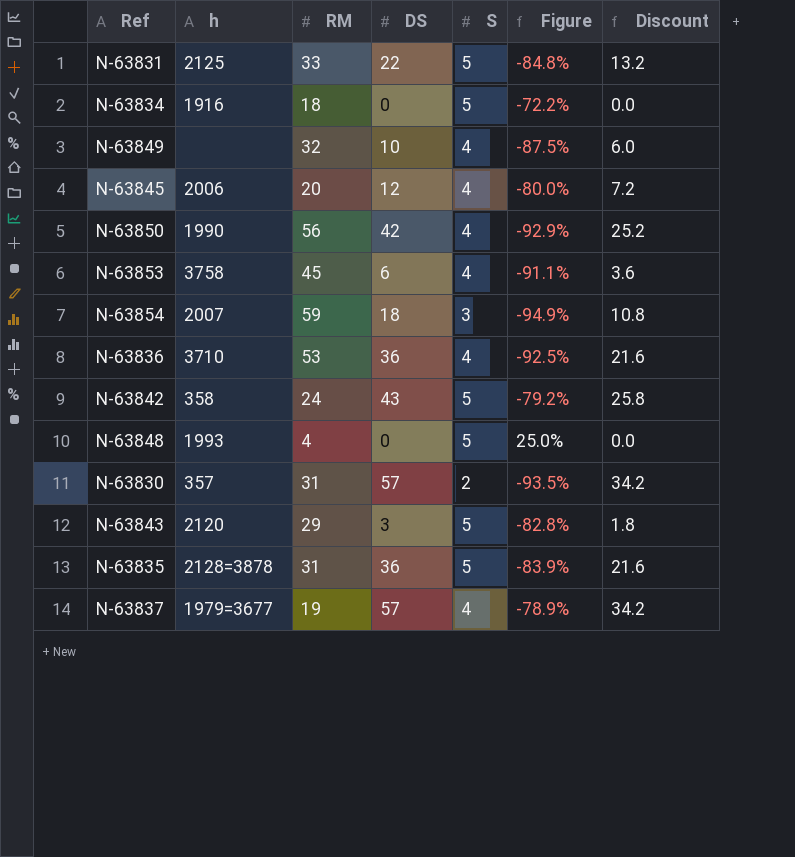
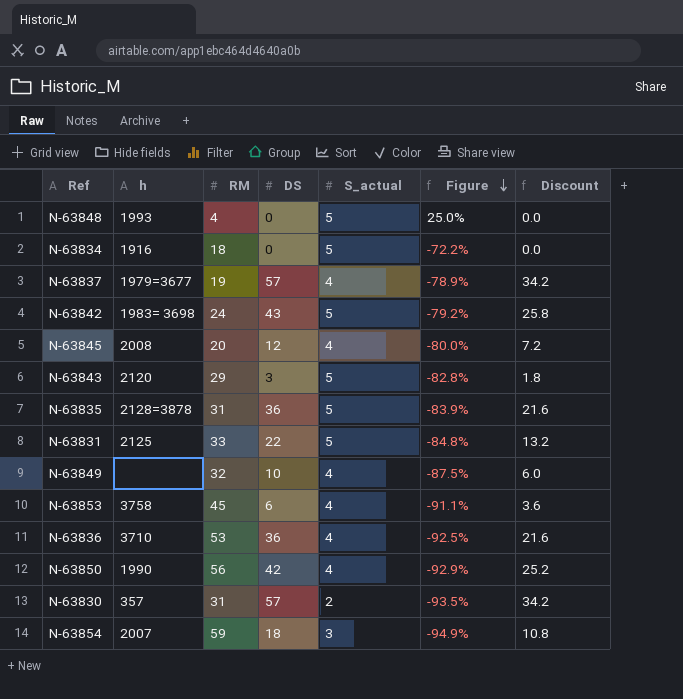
row order: none -> Figure descending
column name: S -> S_actual
N-63842 | h: 358 -> 1983= 3698
N-63845 | h: 2006 -> 2008

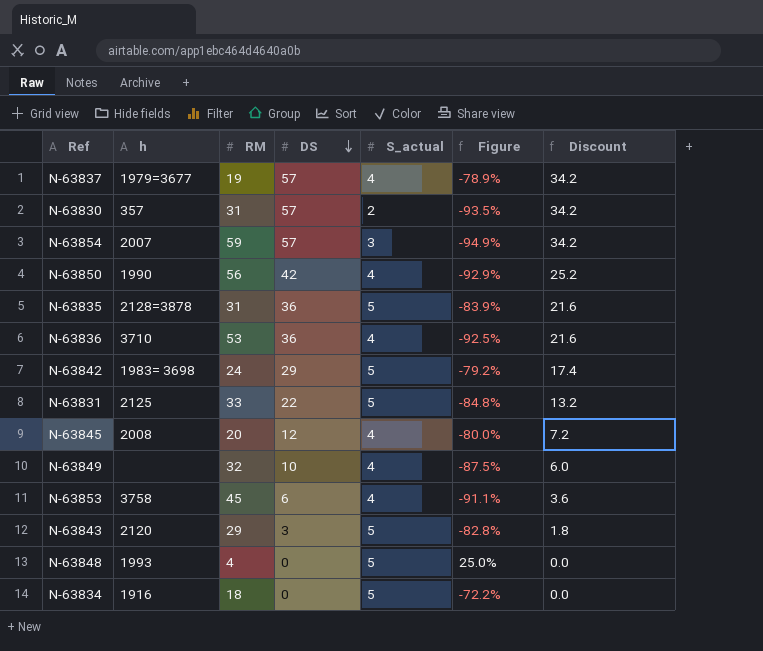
row order: Figure descending -> DS descending
N-63854 | DS: 18 -> 57
N-63854 | Discount: 10.8 -> 34.2
N-63842 | DS: 43 -> 29
N-63842 | Discount: 25.8 -> 17.4

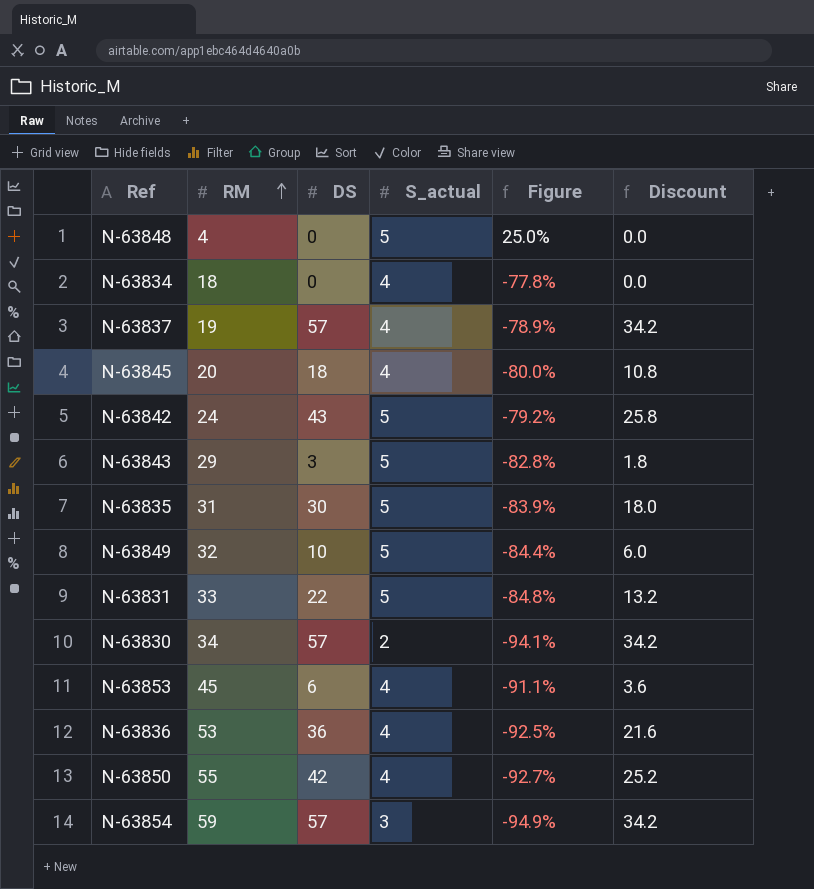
row order: DS descending -> RM ascending
column h | position: 2 -> none
N-63834 | S_actual: 5 -> 4
N-63834 | Figure: -72.2% -> -77.8%
N-63845 | DS: 12 -> 18
N-63845 | Discount: 7.2 -> 10.8
N-63842 | DS: 29 -> 43
N-63842 | Discount: 17.4 -> 25.8
N-63835 | DS: 36 -> 30
N-63835 | Discount: 21.6 -> 18.0
N-63849 | S_actual: 4 -> 5
N-63849 | Figure: -87.5% -> -84.4%
N-63830 | RM: 31 -> 34
N-63830 | Figure: -93.5% -> -94.1%
N-63850 | RM: 56 -> 55
N-63850 | Figure: -92.9% -> -92.7%

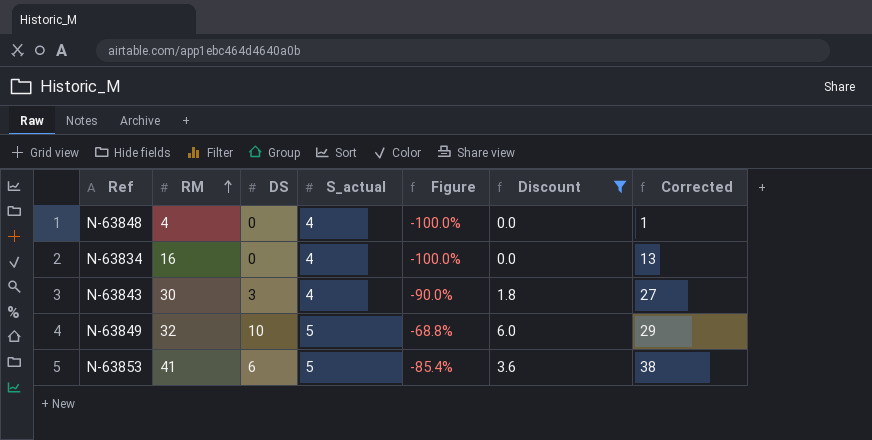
filter: none -> Discount <= 6.0
column Figure | formula: ([S_actual] - [RM]) / [RM] -> ([DS] - [RM]) / [RM]
column Corrected | formula: none -> [RM] - 3
N-63848 | S_actual: 5 -> 4
N-63834 | RM: 18 -> 16
N-63843 | RM: 29 -> 30
N-63843 | S_actual: 5 -> 4
N-63853 | RM: 45 -> 41
N-63853 | S_actual: 4 -> 5

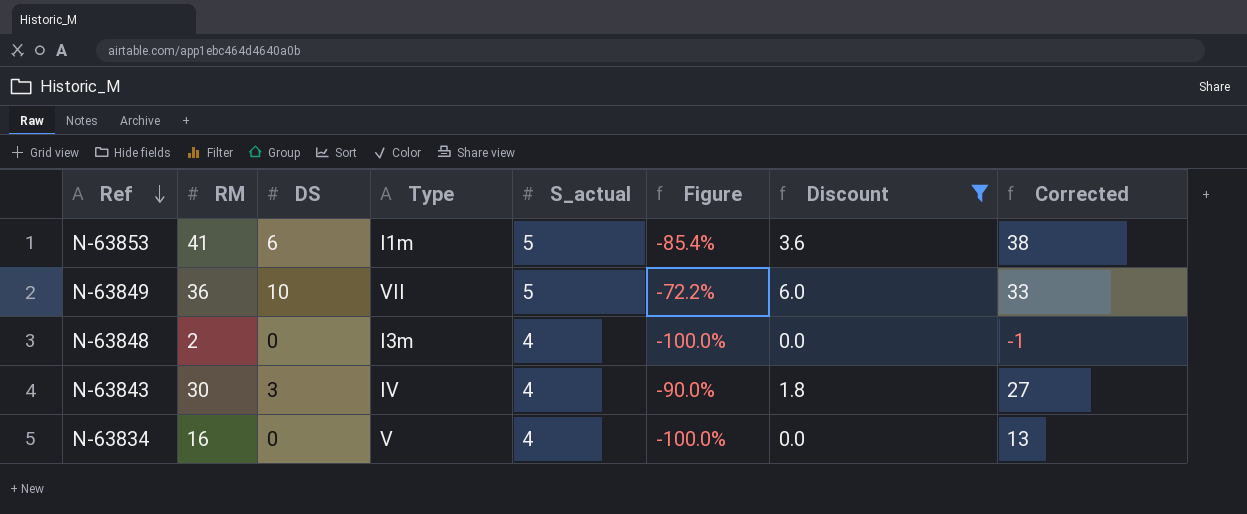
row order: RM ascending -> Ref descending
column Type | position: none -> 4
N-63849 | RM: 32 -> 36
N-63849 | Figure: -68.8% -> -72.2%
N-63849 | Corrected: 29 -> 33
N-63848 | RM: 4 -> 2
N-63848 | Corrected: 1 -> -1

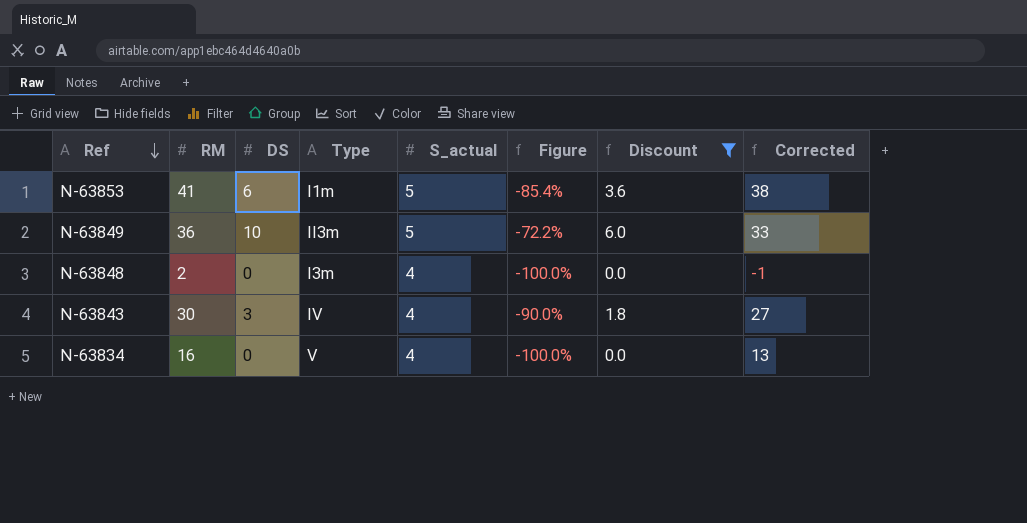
N-63849 | Type: VII -> II3m

